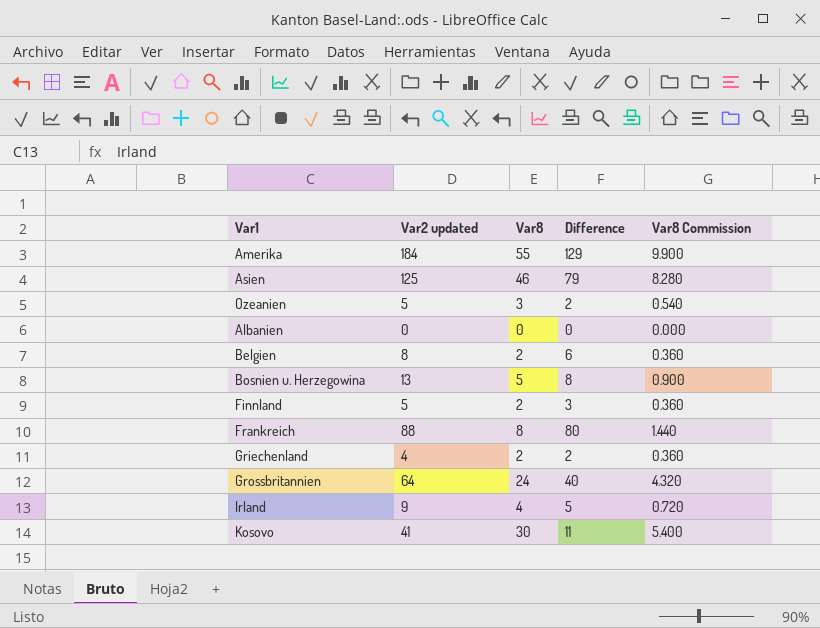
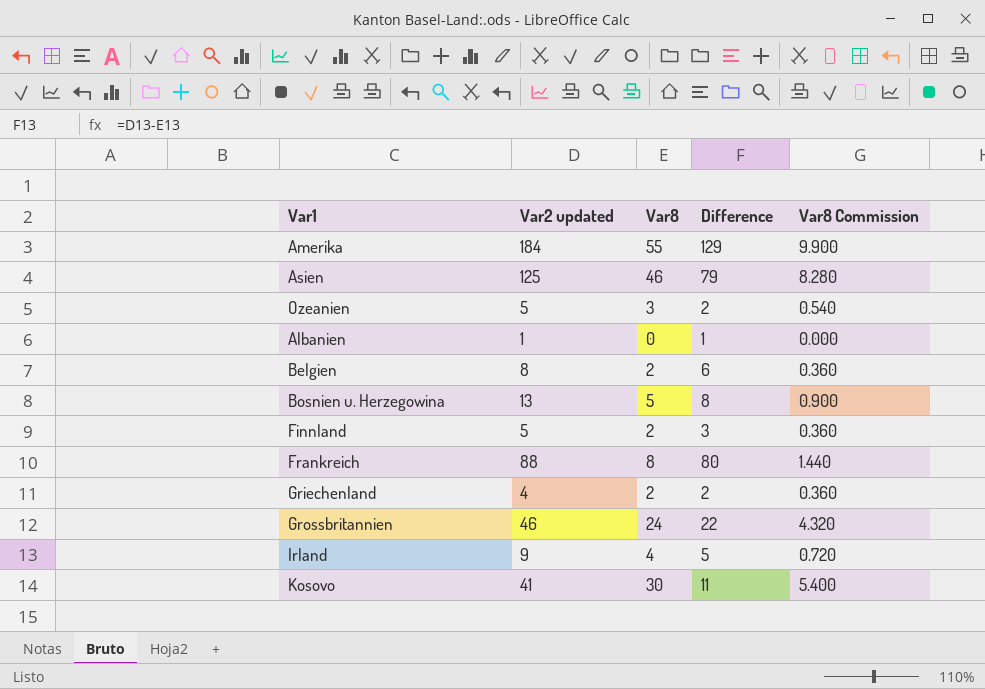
Albanien | Var2 updated: 0 -> 1
Albanien | Difference: 0 -> 1
Grossbritannien | Var2 updated: 64 -> 46
Grossbritannien | Difference: 40 -> 22

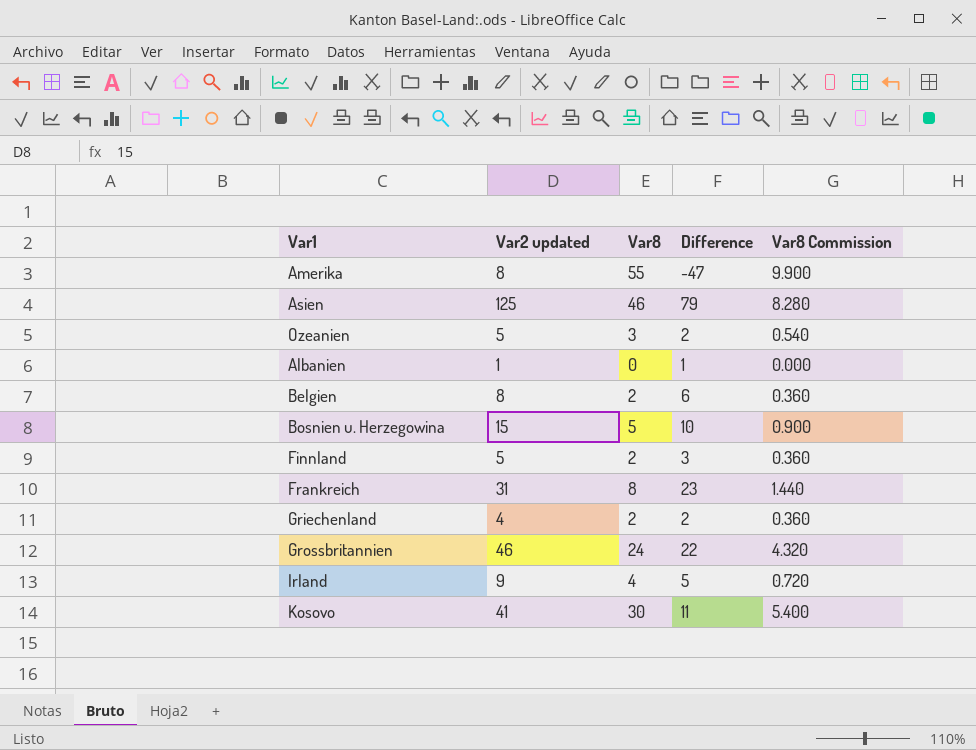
Amerika | Var2 updated: 184 -> 8
Amerika | Difference: 129 -> -47
Bosnien u. Herzegowina | Var2 updated: 13 -> 15
Bosnien u. Herzegowina | Difference: 8 -> 10
Frankreich | Var2 updated: 88 -> 31
Frankreich | Difference: 80 -> 23

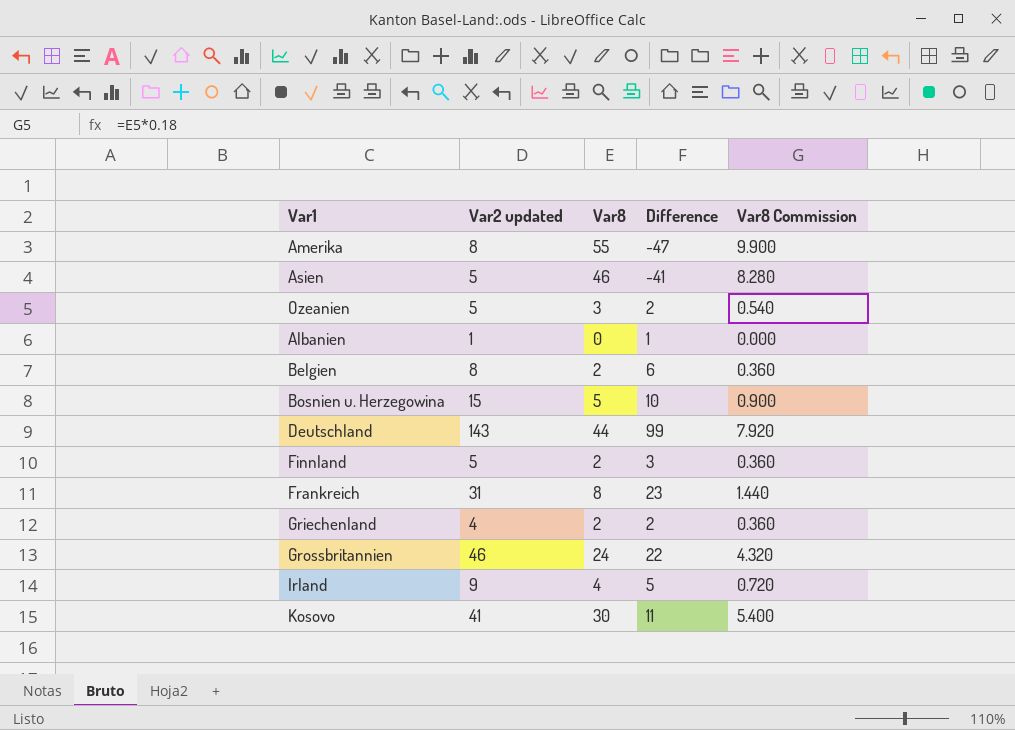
Asien | Var2 updated: 125 -> 5
Asien | Difference: 79 -> -41
row Deutschland: none -> 143 | 44 | 99 | 7.920

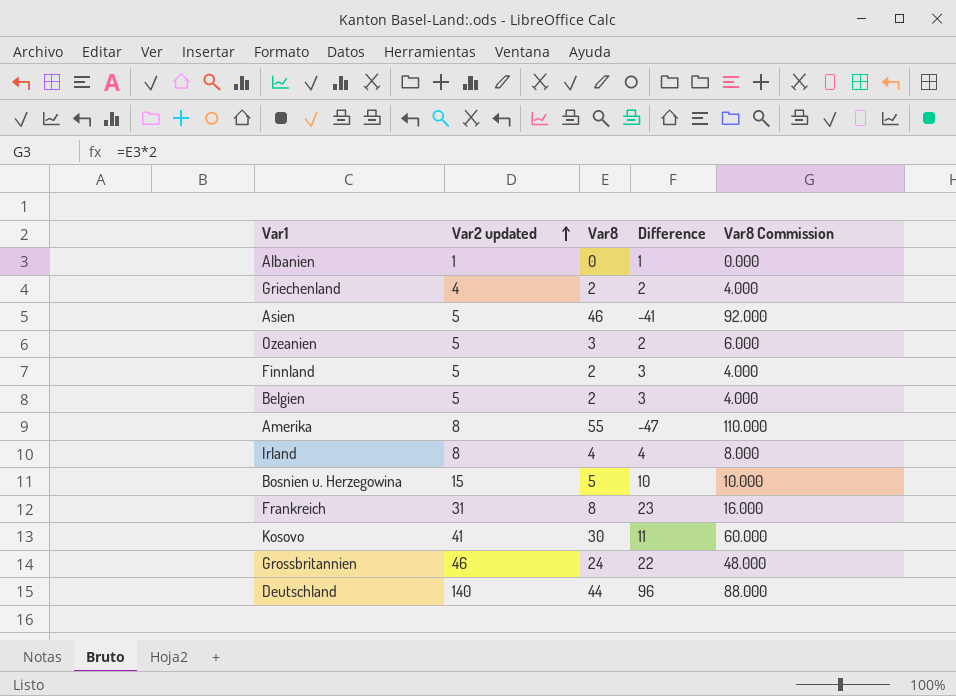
row order: none -> Var2 updated ascending
column Var8 Commission | formula: [Var8] * 0.18 -> [Var8] * 2
Belgien | Var2 updated: 8 -> 5
Belgien | Difference: 6 -> 3
Irland | Var2 updated: 9 -> 8
Irland | Difference: 5 -> 4
Deutschland | Var2 updated: 143 -> 140
Deutschland | Difference: 99 -> 96

